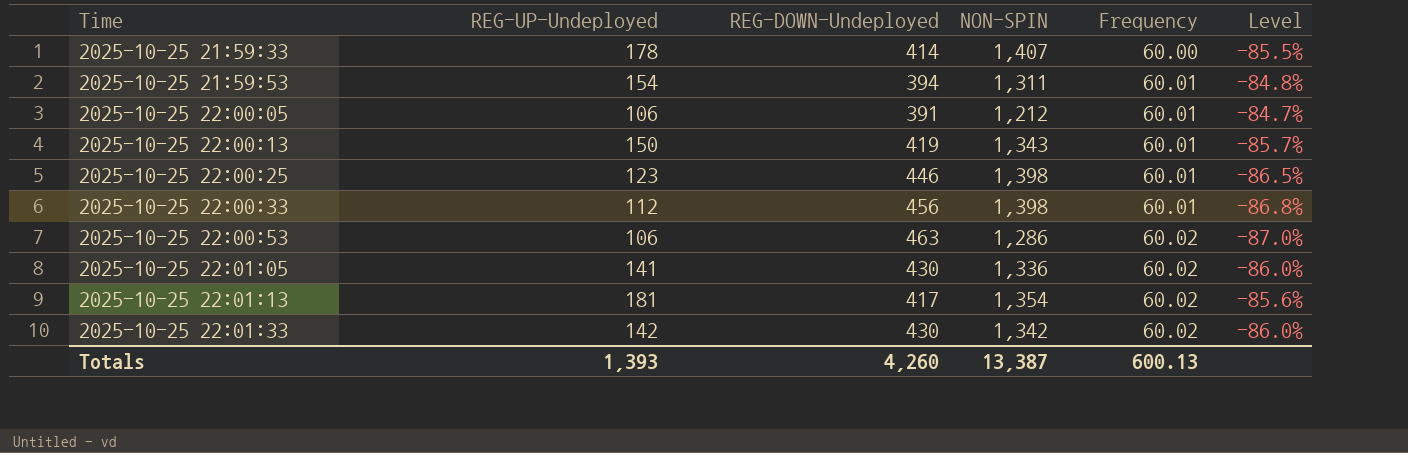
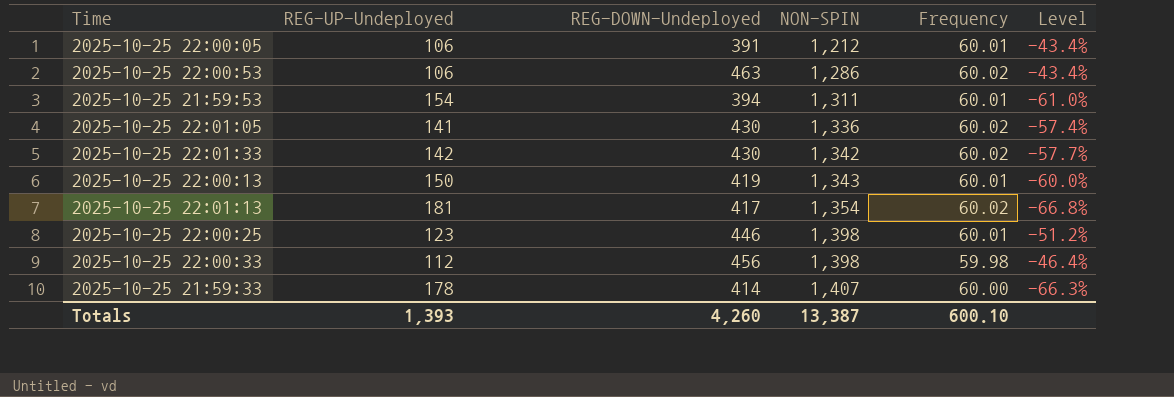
row order: Time ascending -> NON-SPIN ascending
column Level | formula: ([Frequency] - [REG-DOWN-Undeployed]) / [REG-DOWN-Undeployed] -> ([Frequency] - [REG-UP-Undeployed]) / [REG-UP-Undeployed]
2025-10-25 22:00:33 | Frequency: 60.01 -> 59.98
Totals | Frequency: 600.13 -> 600.10

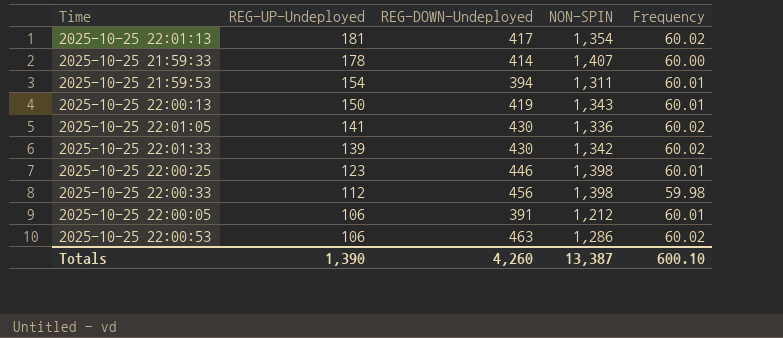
row order: NON-SPIN ascending -> REG-UP-Undeployed descending
column Level | formula: ([Frequency] - [REG-UP-Undeployed]) / [REG-UP-Undeployed] -> none
2025-10-25 22:01:33 | REG-UP-Undeployed: 142 -> 139
Totals | REG-UP-Undeployed: 1,393 -> 1,390

